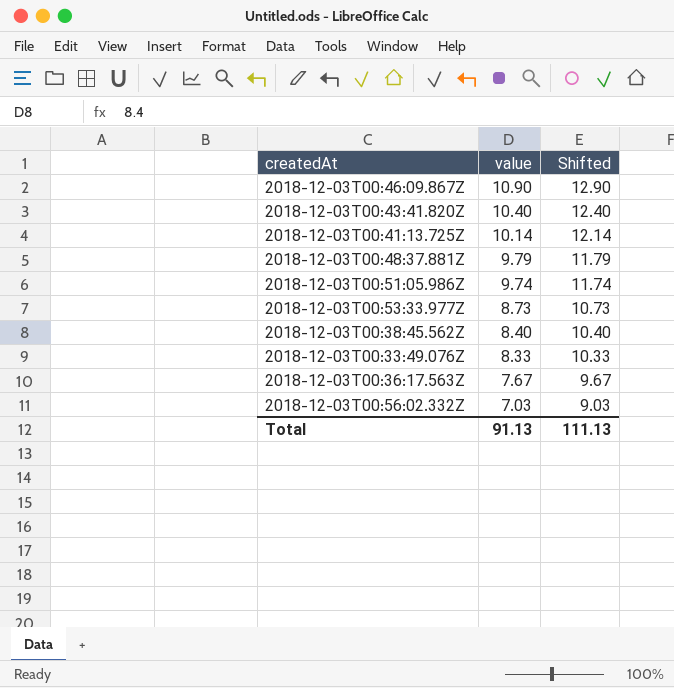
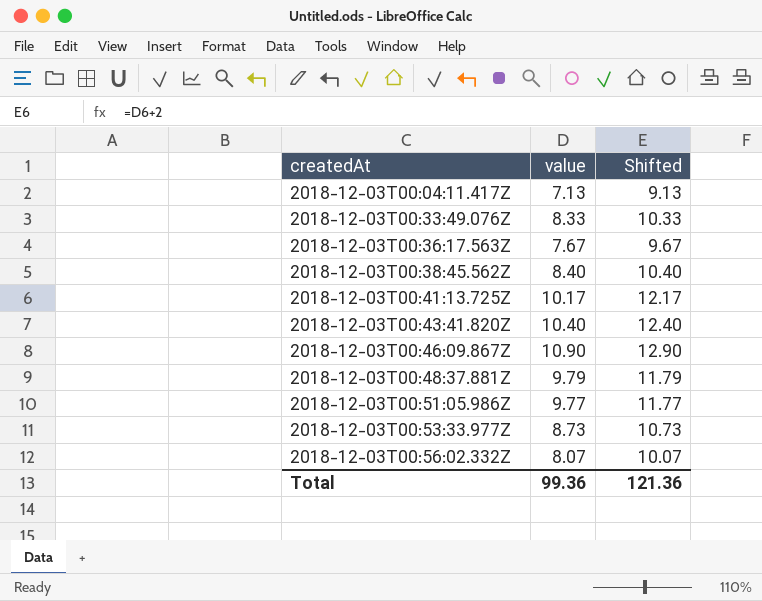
row order: value descending -> createdAt ascending
row 2018-12-03T00:04:11.417Z: none -> 7.13 | 9.13
2018-12-03T00:41:13.725Z | value: 10.14 -> 10.17
2018-12-03T00:41:13.725Z | Shifted: 12.14 -> 12.17
2018-12-03T00:51:05.986Z | value: 9.74 -> 9.77
2018-12-03T00:51:05.986Z | Shifted: 11.74 -> 11.77
2018-12-03T00:56:02.332Z | value: 7.03 -> 8.07
2018-12-03T00:56:02.332Z | Shifted: 9.03 -> 10.07
Total | value: 91.13 -> 99.36
Total | Shifted: 111.13 -> 121.36

